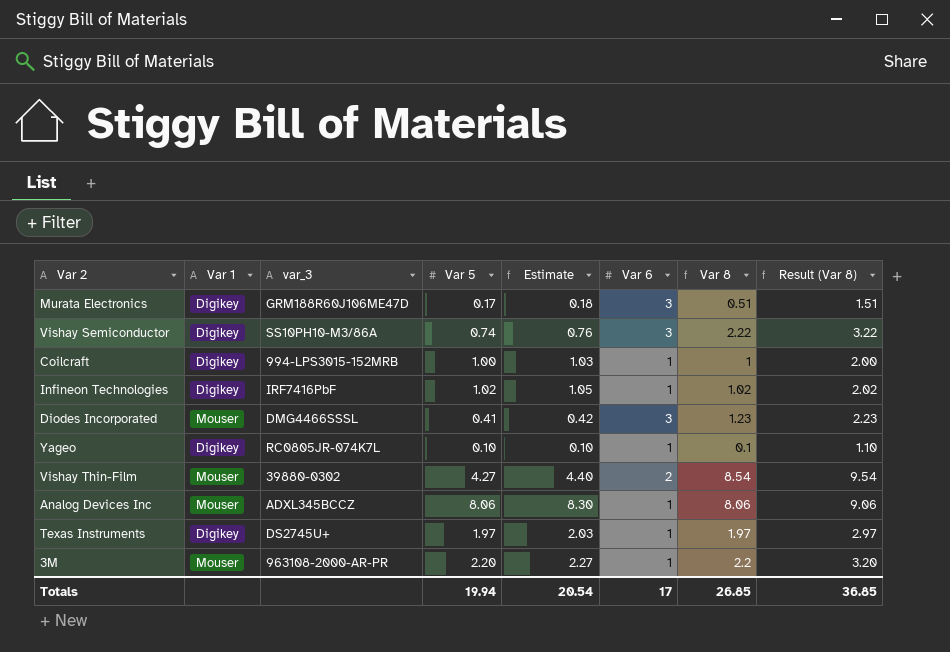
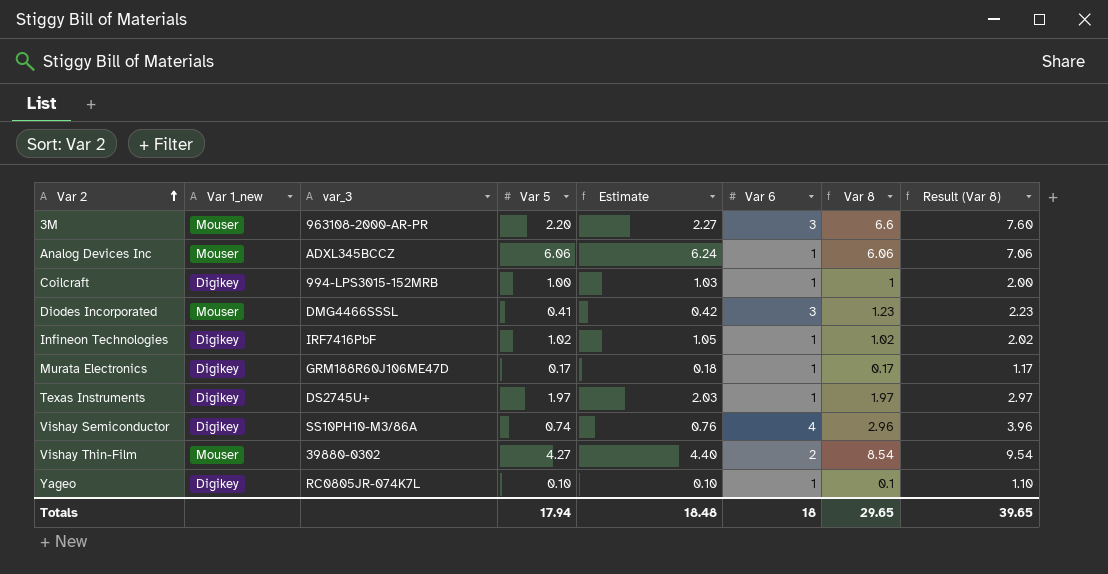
row order: none -> Var 2 ascending
column name: Var 1 -> Var 1_new
3M | Var 6: 1 -> 3
3M | Var 8: 2.2 -> 6.6
3M | Result (Var 8): 3.20 -> 7.60
Analog Devices Inc | Var 5: 8.06 -> 6.06
Analog Devices Inc | Estimate: 8.30 -> 6.24
Analog Devices Inc | Var 8: 8.06 -> 6.06
Analog Devices Inc | Result (Var 8): 9.06 -> 7.06
Murata Electronics | Var 6: 3 -> 1
Murata Electronics | Var 8: 0.51 -> 0.17
Murata Electronics | Result (Var 8): 1.51 -> 1.17
Vishay Semiconductor | Var 6: 3 -> 4
Vishay Semiconductor | Var 8: 2.22 -> 2.96
Vishay Semiconductor | Result (Var 8): 3.22 -> 3.96
Totals | Var 5: 19.94 -> 17.94
Totals | Estimate: 20.54 -> 18.48
Totals | Var 6: 17 -> 18
Totals | Var 8: 26.85 -> 29.65
Totals | Result (Var 8): 36.85 -> 39.65

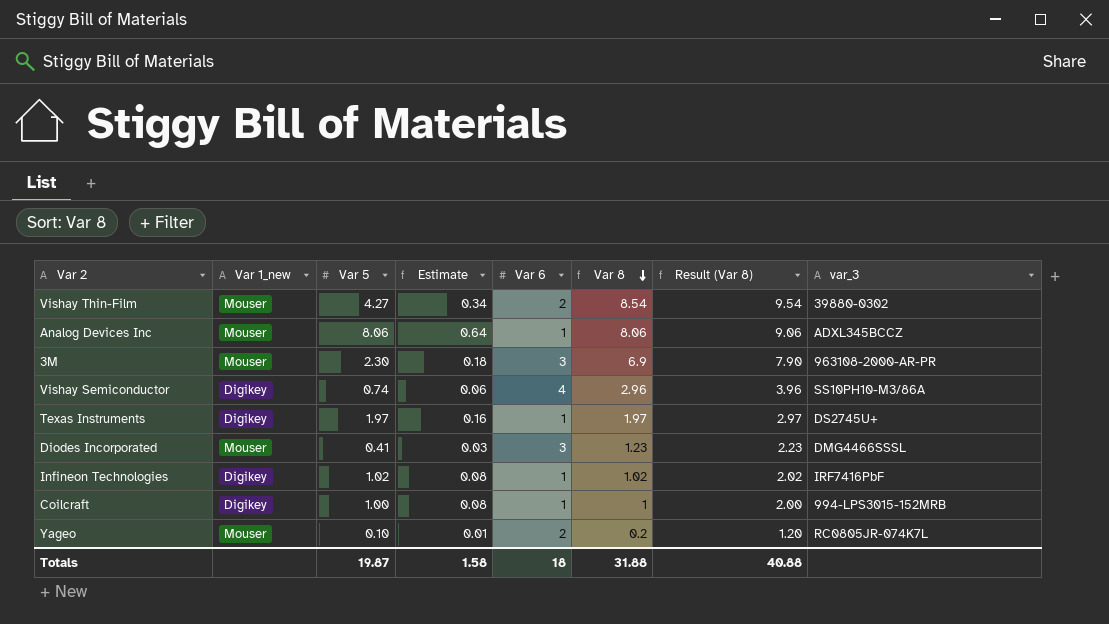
row order: Var 2 ascending -> Var 8 descending
column Estimate | formula: [Var 5] * 1.03 -> [Var 5] * 0.08
column var_3 | position: 3 -> 8
row Murata Electronics: Digikey | GRM188R60J106ME47D | 0.17 | 0.18 | 1 | 0.17 | 1.17 -> none
Analog Devices Inc | Var 5: 6.06 -> 8.06
Analog Devices Inc | Var 8: 6.06 -> 8.06
Analog Devices Inc | Result (Var 8): 7.06 -> 9.06
3M | Var 5: 2.20 -> 2.30
3M | Var 8: 6.6 -> 6.9
3M | Result (Var 8): 7.60 -> 7.90
Yageo | Var 1_new: Digikey -> Mouser
Yageo | Var 6: 1 -> 2
Yageo | Var 8: 0.1 -> 0.2
Yageo | Result (Var 8): 1.10 -> 1.20
Totals | Var 5: 17.94 -> 19.87
Totals | Estimate: 18.48 -> 1.58
Totals | Var 8: 29.65 -> 31.88
Totals | Result (Var 8): 39.65 -> 40.88

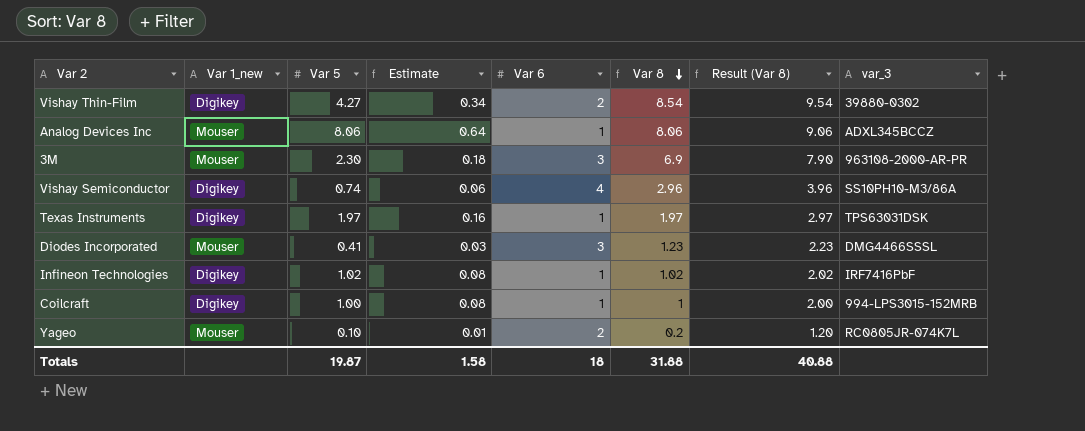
Vishay Thin-Film | Var 1_new: Mouser -> Digikey
Texas Instruments | var_3: DS2745U+ -> TPS63031DSK

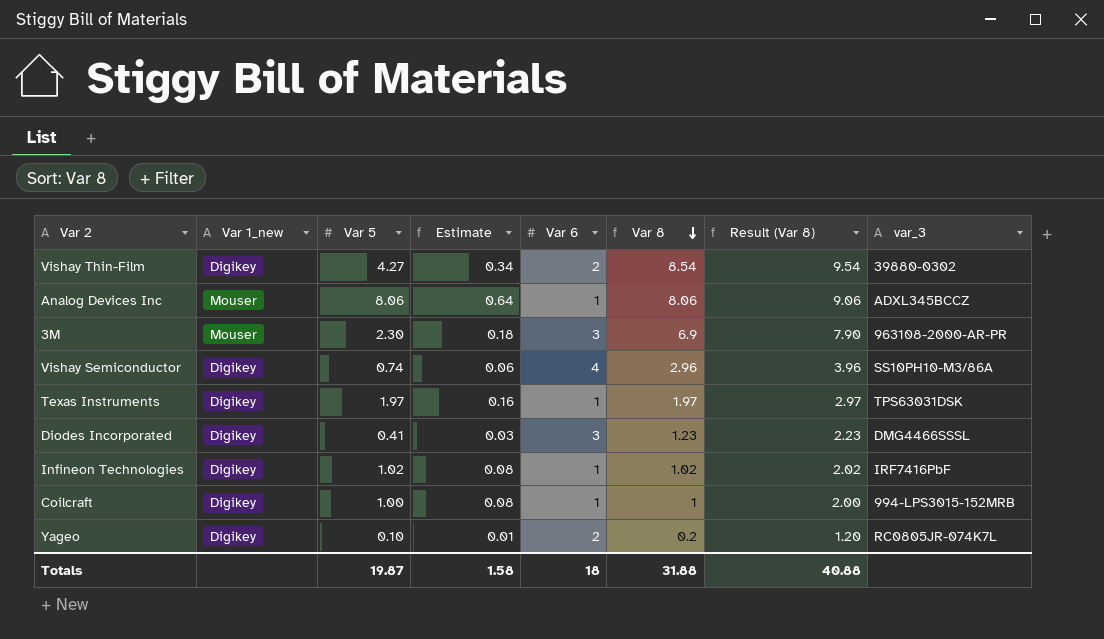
Diodes Incorporated | Var 1_new: Mouser -> Digikey
Yageo | Var 1_new: Mouser -> Digikey

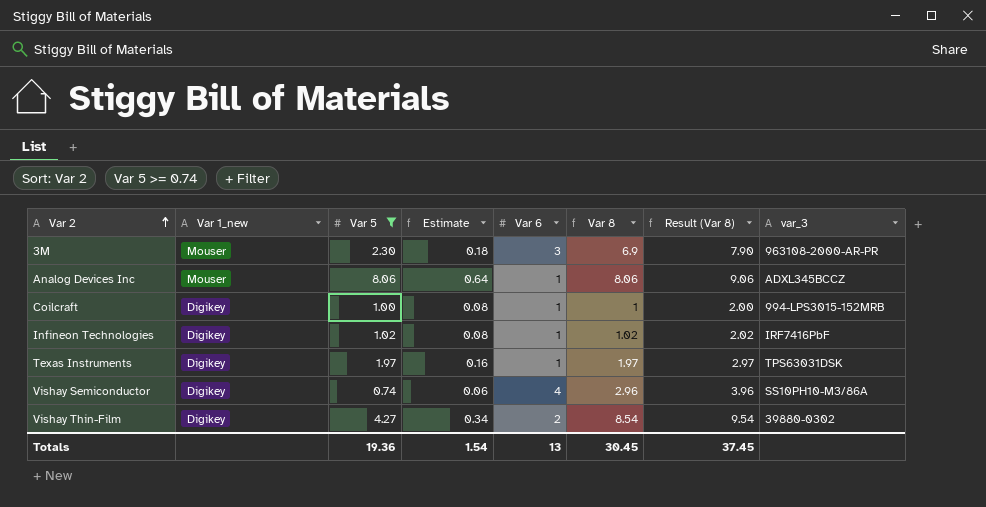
filter: none -> Var 5 >= 0.74
row order: Var 8 descending -> Var 2 ascending
Totals | Var 5: 19.87 -> 19.36
Totals | Estimate: 1.58 -> 1.54
Totals | Var 6: 18 -> 13
Totals | Var 8: 31.88 -> 30.45
Totals | Result (Var 8): 40.88 -> 37.45

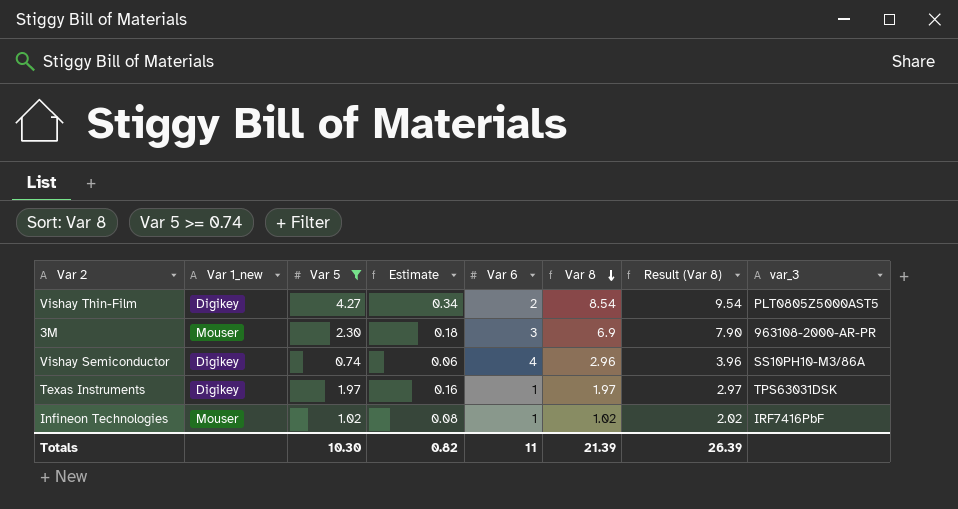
row order: Var 2 ascending -> Var 8 descending
row Analog Devices Inc: Mouser | 8.06 | 0.64 | 1 | 8.06 | 9.06 | ADXL345BCCZ -> none
row Coilcraft: Digikey | 1.00 | 0.08 | 1 | 1 | 2.00 | 994-LPS3015-152MRB -> none
Vishay Thin-Film | var_3: 39880-0302 -> PLT0805Z5000AST5
Infineon Technologies | Var 1_new: Digikey -> Mouser
Totals | Var 5: 19.36 -> 10.30
Totals | Estimate: 1.54 -> 0.82
Totals | Var 6: 13 -> 11
Totals | Var 8: 30.45 -> 21.39
Totals | Result (Var 8): 37.45 -> 26.39

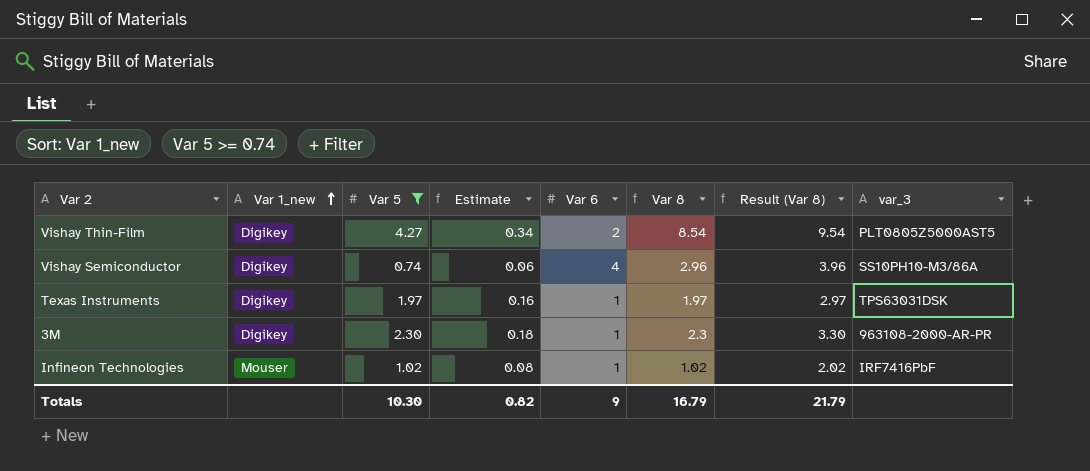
row order: Var 8 descending -> Var 1_new ascending
3M | Var 1_new: Mouser -> Digikey
3M | Var 6: 3 -> 1
3M | Var 8: 6.9 -> 2.3
3M | Result (Var 8): 7.90 -> 3.30
Totals | Var 6: 11 -> 9
Totals | Var 8: 21.39 -> 16.79
Totals | Result (Var 8): 26.39 -> 21.79

